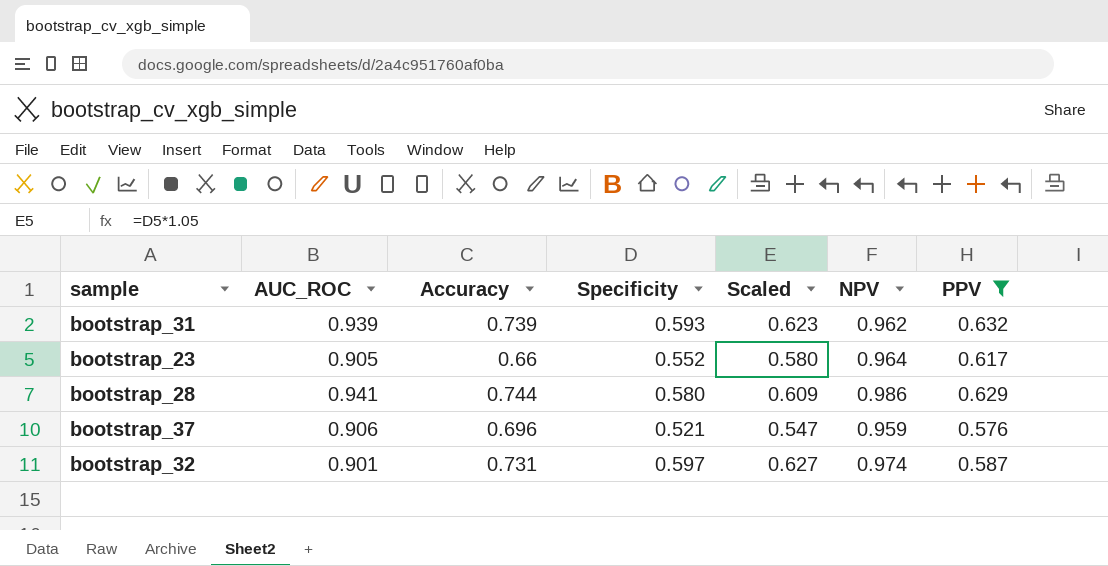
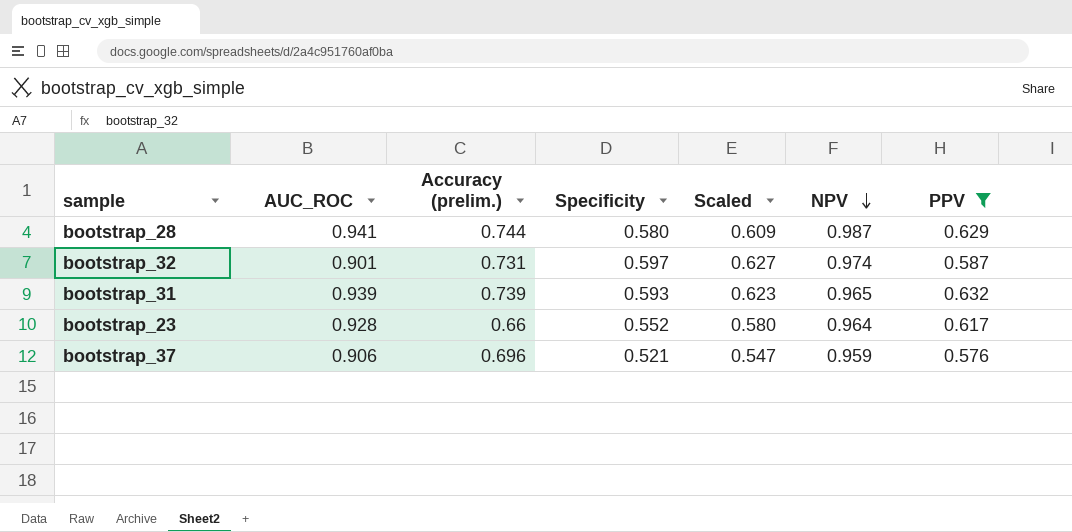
row order: none -> NPV descending
column name: Accuracy -> Accuracy (prelim.)
bootstrap_28 | NPV: 0.986 -> 0.987
bootstrap_31 | NPV: 0.962 -> 0.965
bootstrap_23 | AUC_ROC: 0.905 -> 0.928

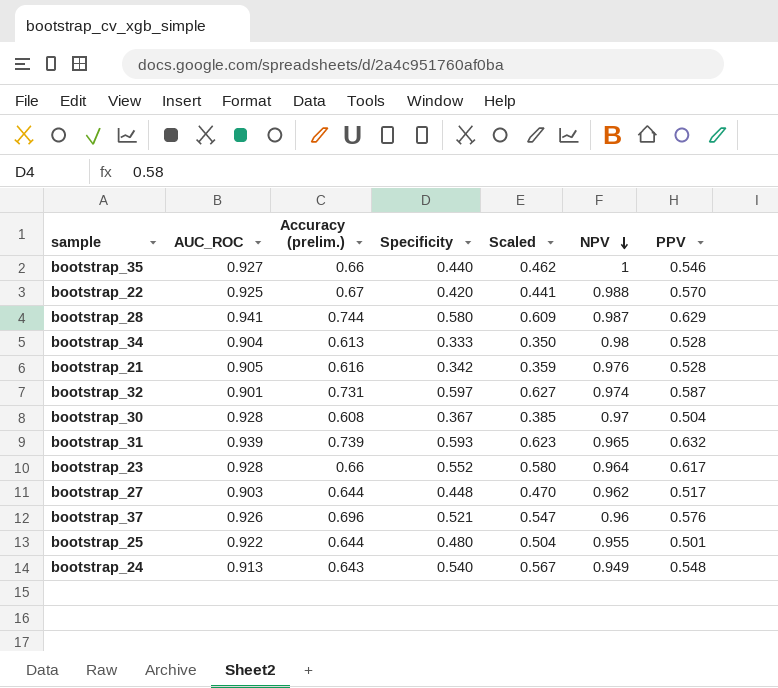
filter: PPV >= 0.576 -> none
bootstrap_37 | AUC_ROC: 0.906 -> 0.926
bootstrap_37 | NPV: 0.959 -> 0.96

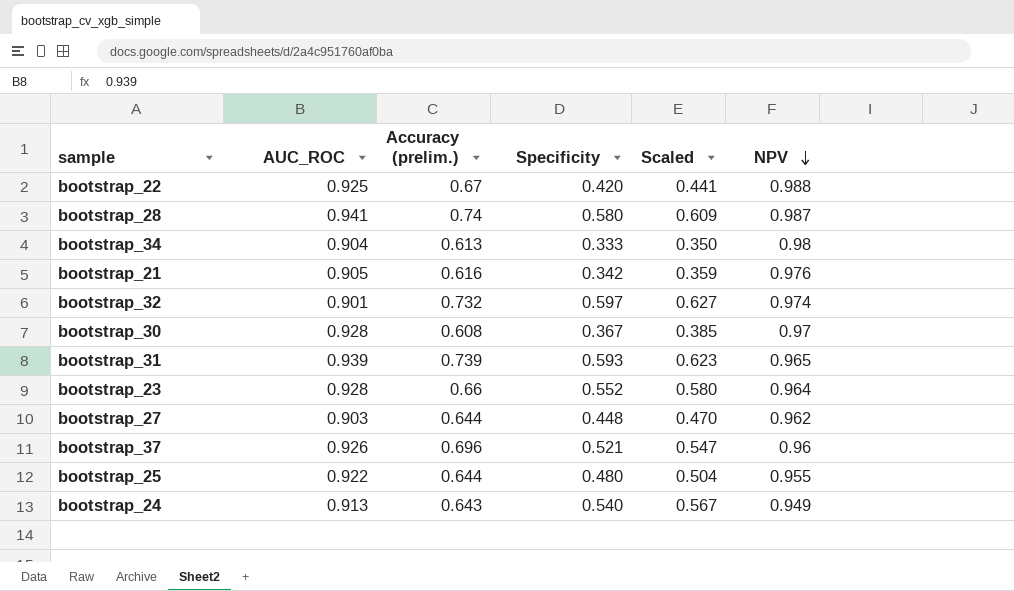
column PPV | position: 7 -> none
row bootstrap_35: 0.927 | 0.66 | 0.440 | 0.462 | 1 | 0.546 -> none
bootstrap_28 | Accuracy (prelim.): 0.744 -> 0.74
bootstrap_32 | Accuracy (prelim.): 0.731 -> 0.732

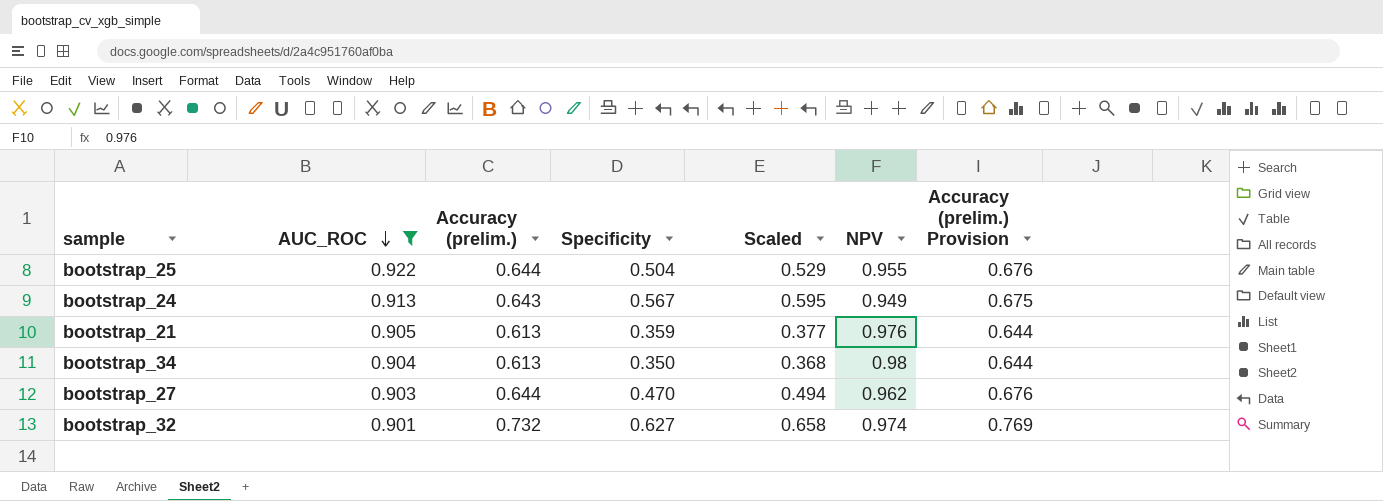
filter: none -> AUC_ROC <= 0.922
row order: NPV descending -> AUC_ROC descending
column Accuracy (prelim.) Provision | formula: none -> [Accuracy (prelim.)] * 1.05
bootstrap_25 | Specificity: 0.480 -> 0.504
bootstrap_25 | Scaled: 0.504 -> 0.529
bootstrap_24 | Specificity: 0.540 -> 0.567
bootstrap_24 | Scaled: 0.567 -> 0.595
bootstrap_21 | Accuracy (prelim.): 0.616 -> 0.613
bootstrap_21 | Specificity: 0.342 -> 0.359
bootstrap_21 | Scaled: 0.359 -> 0.377
bootstrap_34 | Specificity: 0.333 -> 0.350
bootstrap_34 | Scaled: 0.350 -> 0.368
bootstrap_27 | Specificity: 0.448 -> 0.470
bootstrap_27 | Scaled: 0.470 -> 0.494
bootstrap_32 | Specificity: 0.597 -> 0.627
bootstrap_32 | Scaled: 0.627 -> 0.658

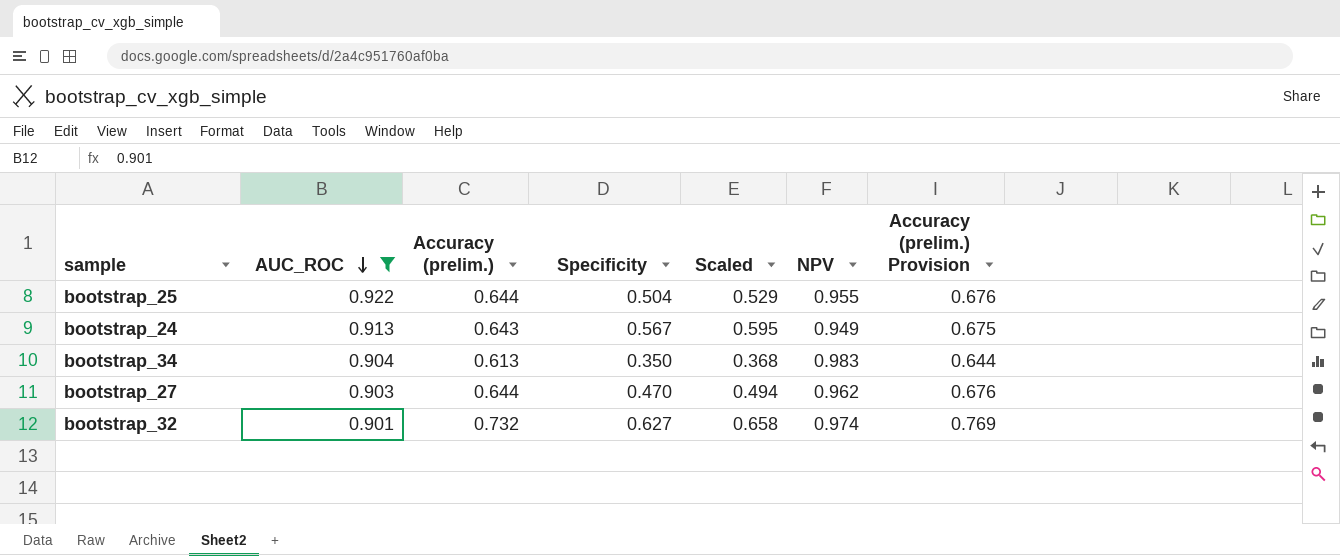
row bootstrap_21: 0.905 | 0.613 | 0.359 | 0.377 | 0.976 | 0.644 -> none
bootstrap_34 | NPV: 0.98 -> 0.983

